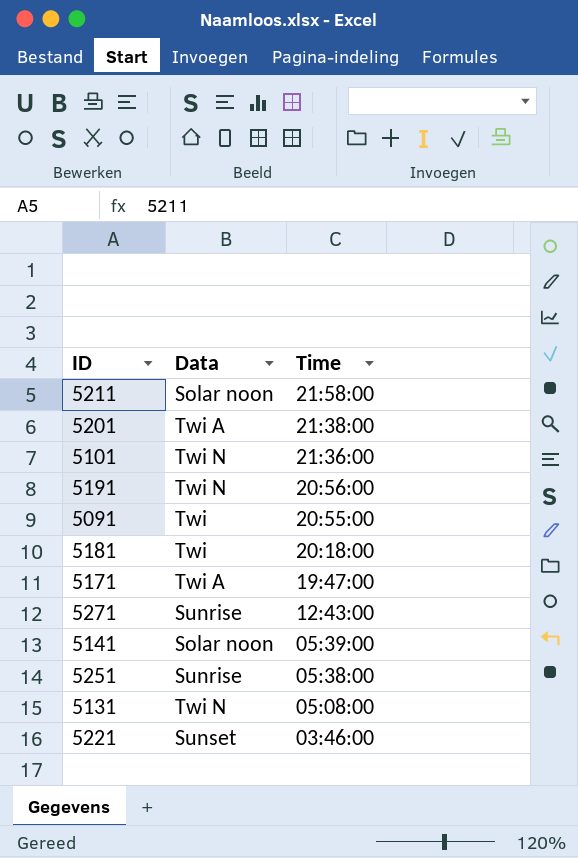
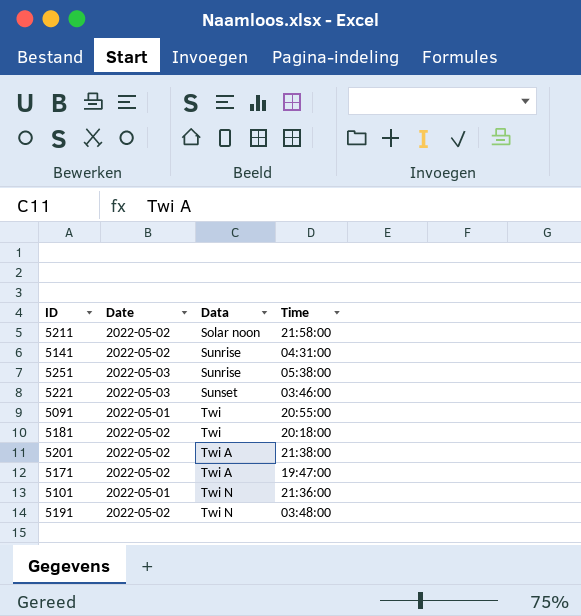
row order: Time descending -> Data ascending
column Date | position: none -> 2
row 5271: Sunrise | 12:43:00 -> none
row 5131: Twi N | 05:08:00 -> none
5141 | Data: Solar noon -> Sunrise
5141 | Time: 05:39:00 -> 04:31:00
5191 | Time: 20:56:00 -> 03:48:00

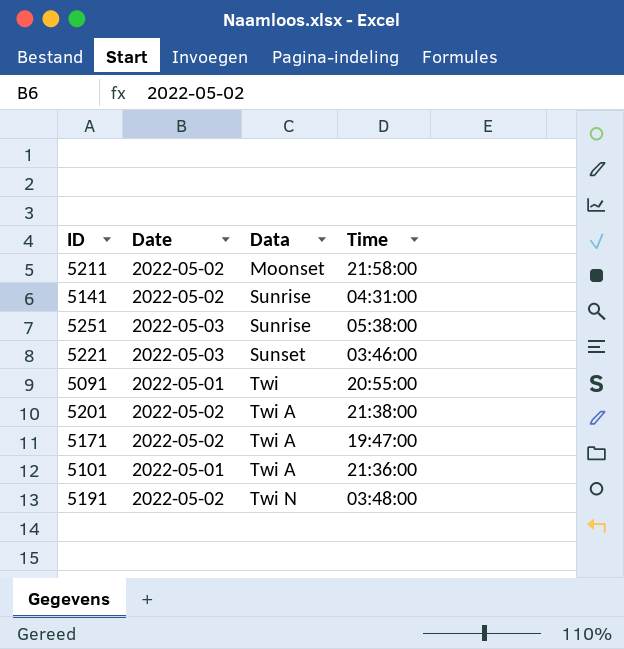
row 5181: 2022-05-02 | Twi | 20:18:00 -> none
5211 | Data: Solar noon -> Moonset
5101 | Data: Twi N -> Twi A

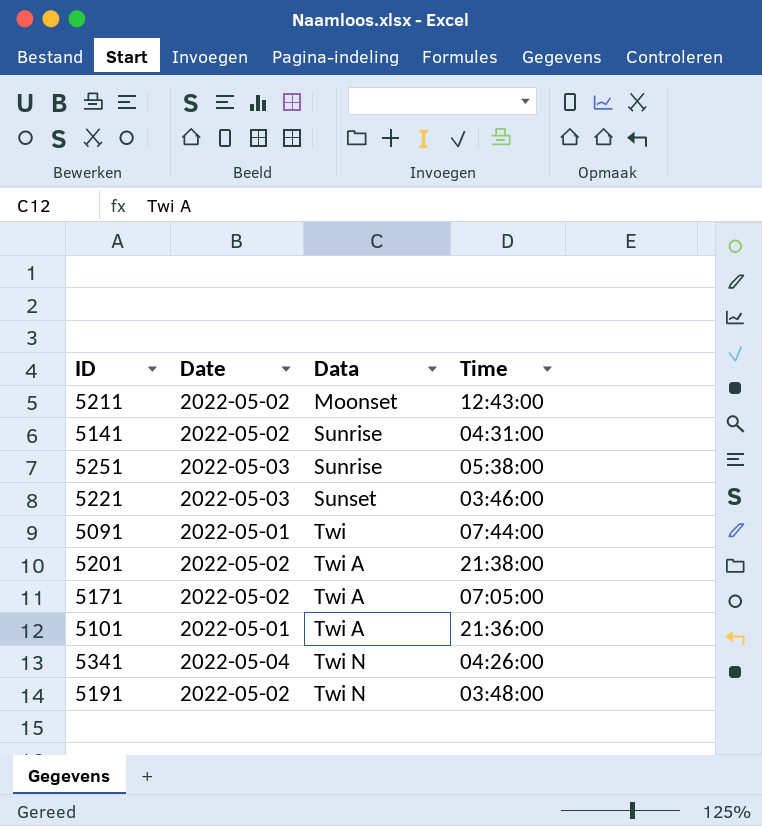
5211 | Time: 21:58:00 -> 12:43:00
5091 | Time: 20:55:00 -> 07:44:00
5171 | Time: 19:47:00 -> 07:05:00
row 5341: none -> 2022-05-04 | Twi N | 04:26:00

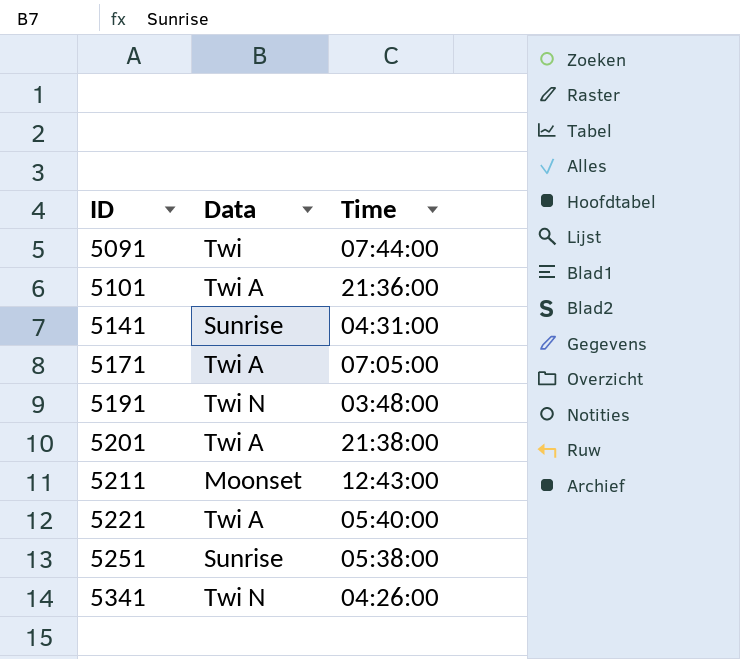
row order: Data ascending -> ID ascending
column Date | position: 2 -> none
5221 | Data: Sunset -> Twi A
5221 | Time: 03:46:00 -> 05:40:00

